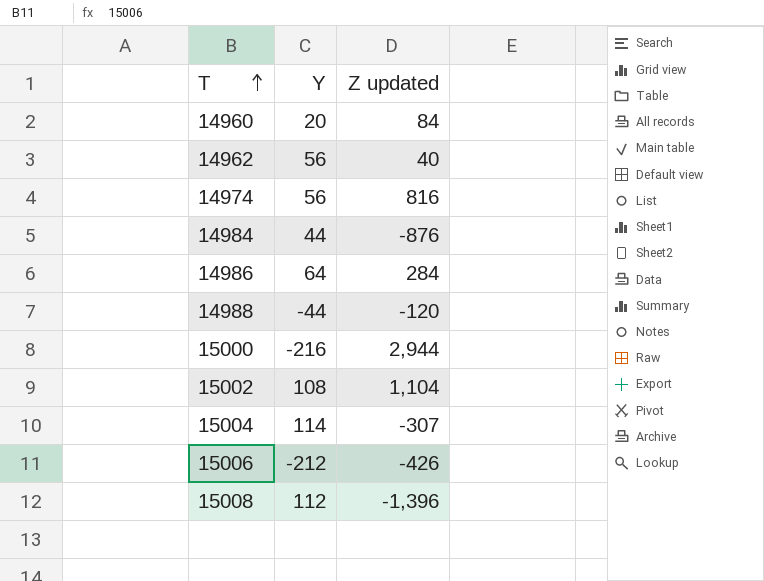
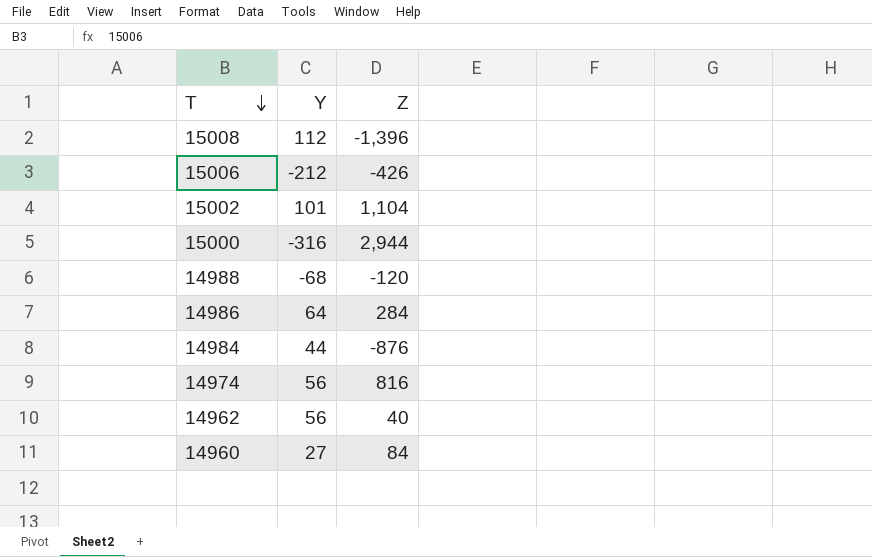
row order: T ascending -> T descending
column name: Z updated -> Z
row 15004: 114 | -307 -> none
15002 | Y: 108 -> 101
15000 | Y: -216 -> -316
14988 | Y: -44 -> -68
14960 | Y: 20 -> 27

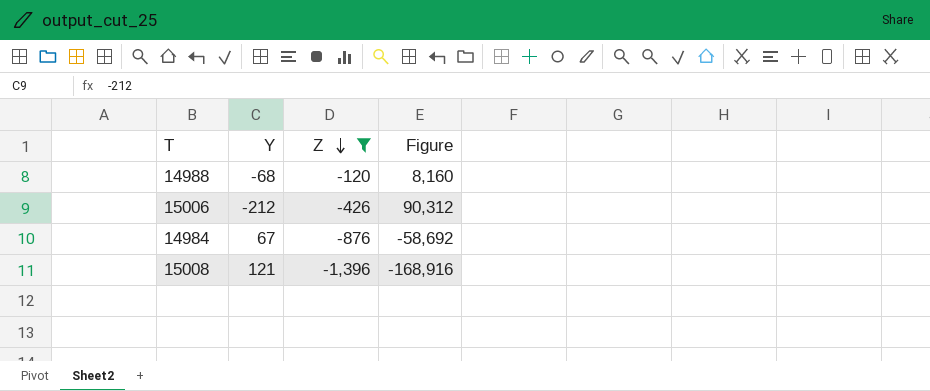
filter: none -> Z <= -120
row order: T descending -> Z descending
column Figure | formula: none -> [Y] * [Z]
14984 | Y: 44 -> 67
15008 | Y: 112 -> 121

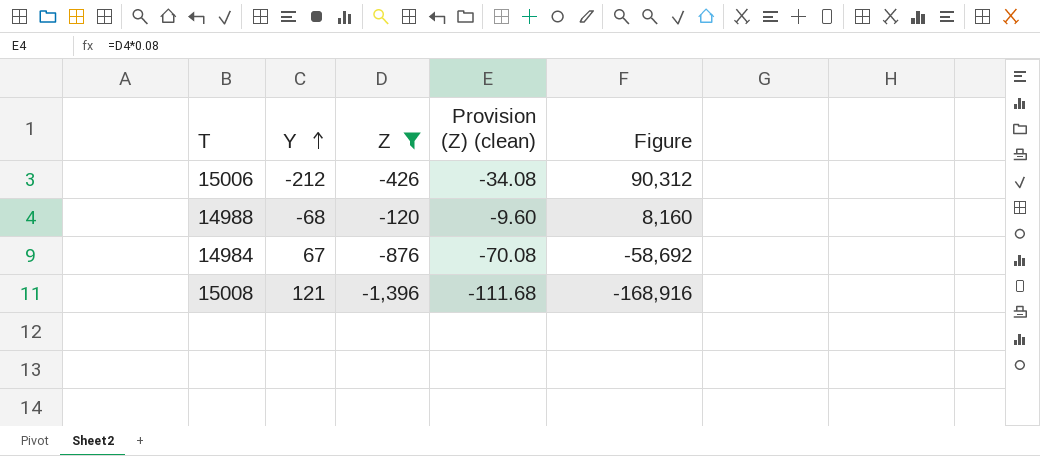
row order: Z descending -> Y ascending
column Provision (Z) (clean) | formula: none -> [Z] * 0.08

